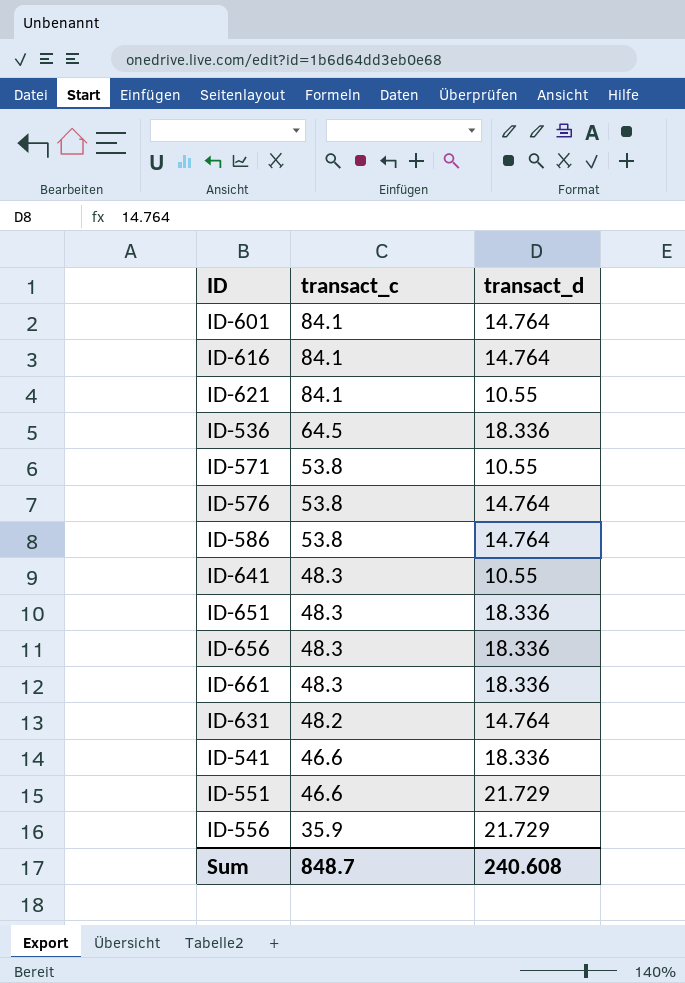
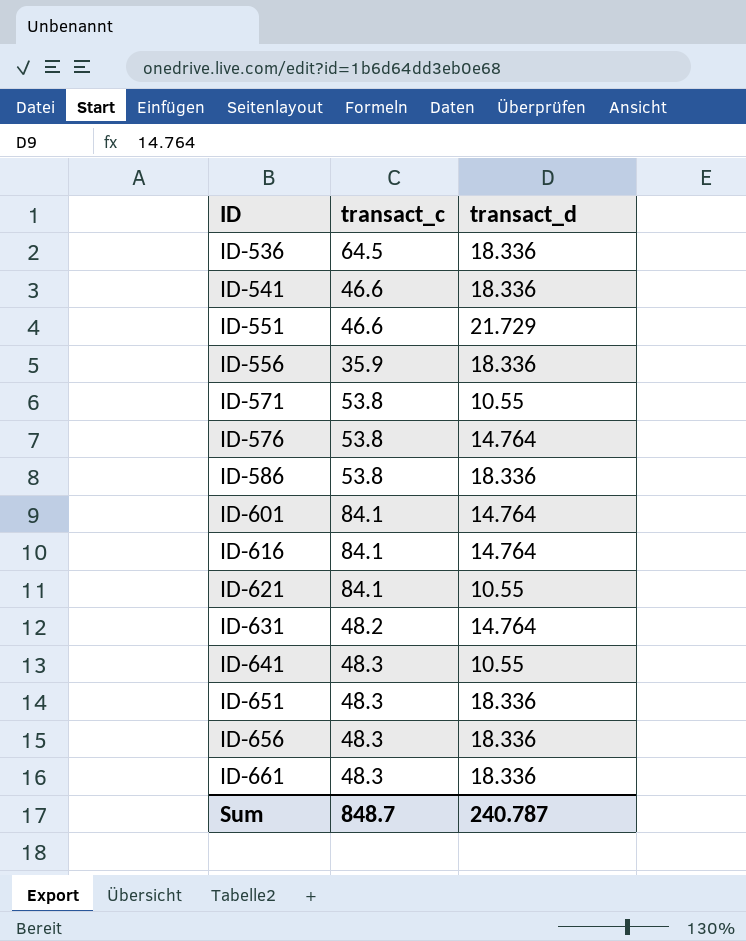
row order: transact_c descending -> ID ascending
ID-556 | transact_d: 21.729 -> 18.336
ID-586 | transact_d: 14.764 -> 18.336
Sum | transact_d: 240.608 -> 240.787

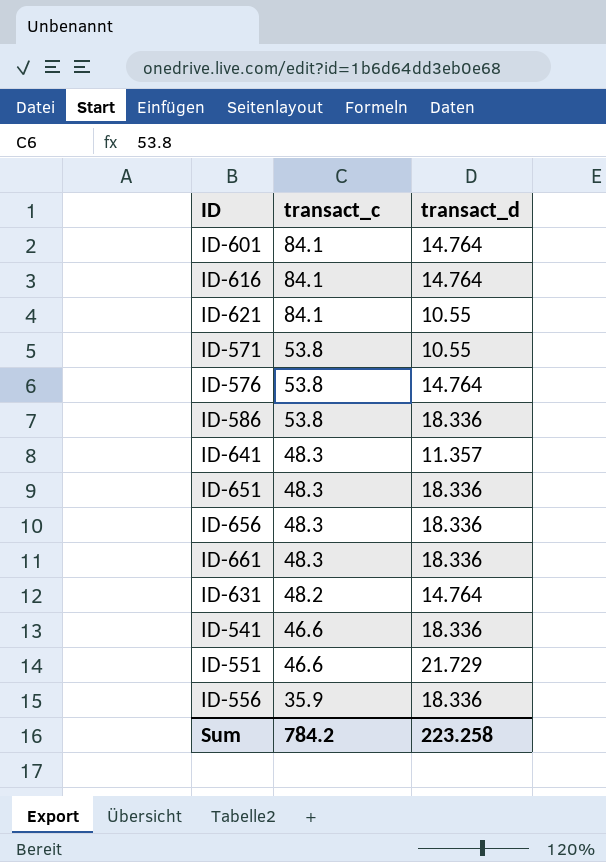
row order: ID ascending -> transact_c descending
row ID-536: 64.5 | 18.336 -> none
ID-641 | transact_d: 10.55 -> 11.357
Sum | transact_c: 848.7 -> 784.2
Sum | transact_d: 240.787 -> 223.258

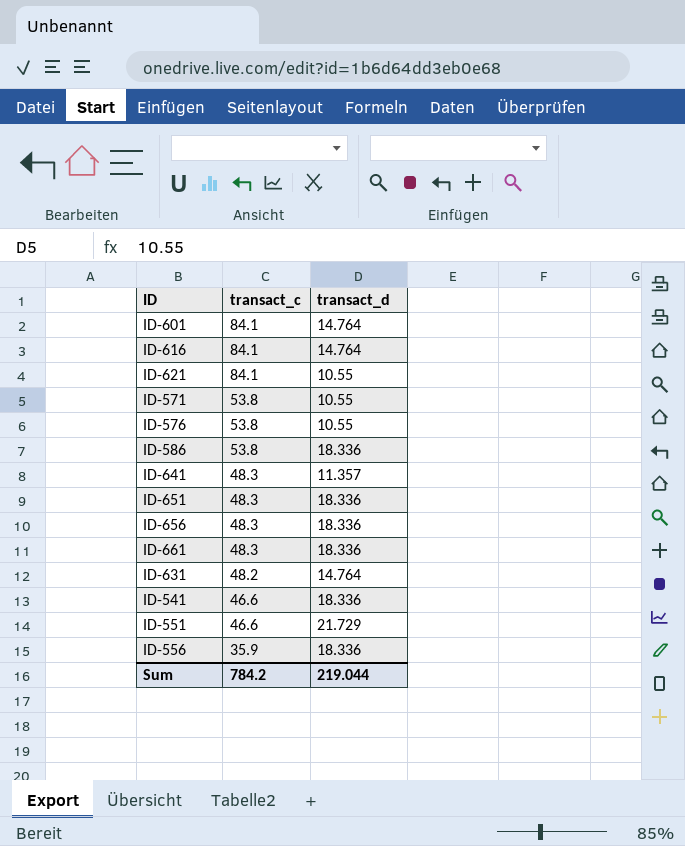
ID-576 | transact_d: 14.764 -> 10.55
Sum | transact_d: 223.258 -> 219.044

